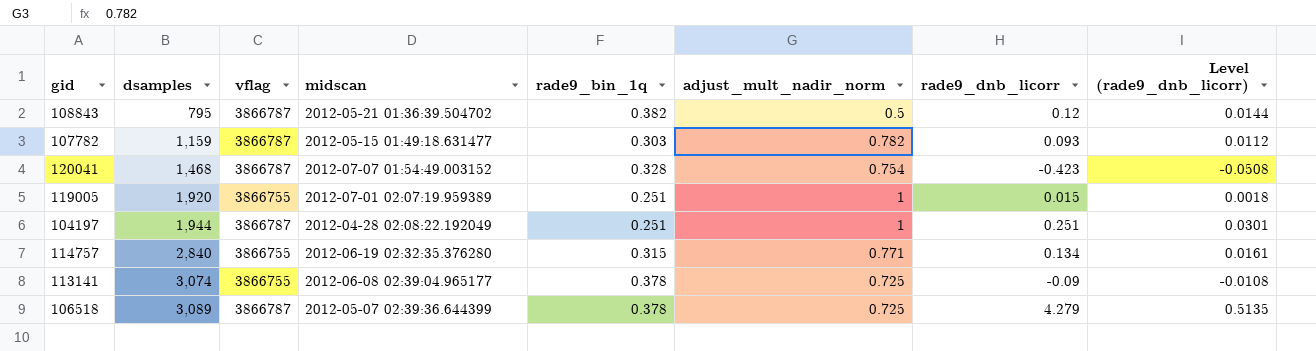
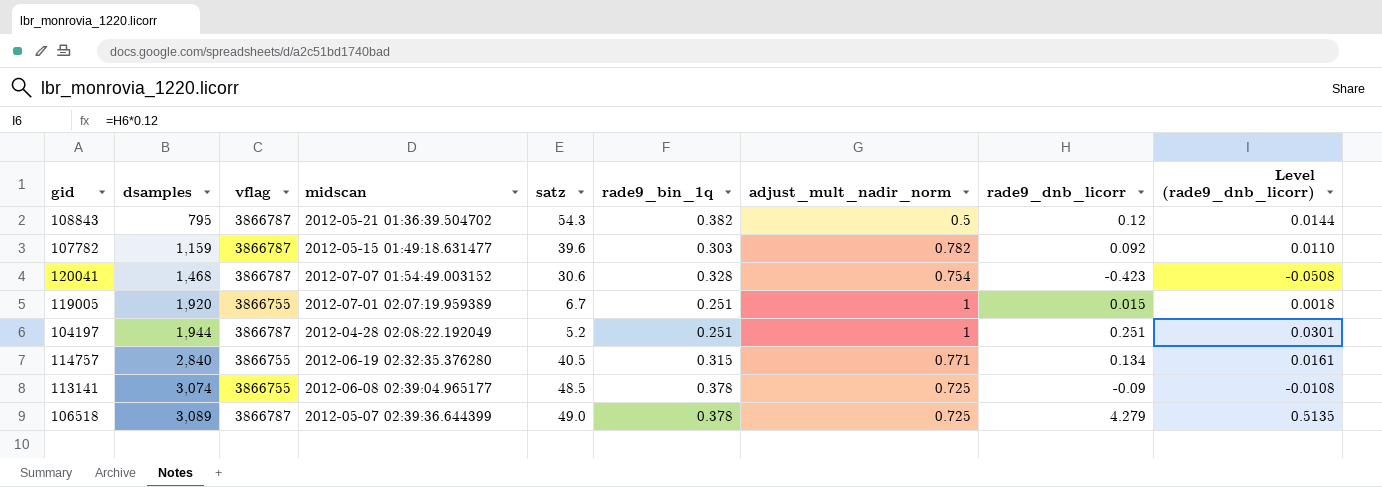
column satz | position: none -> 5
107782 | rade9_dnb_licorr: 0.093 -> 0.092
107782 | Level (rade9_dnb_licorr): 0.0112 -> 0.0110

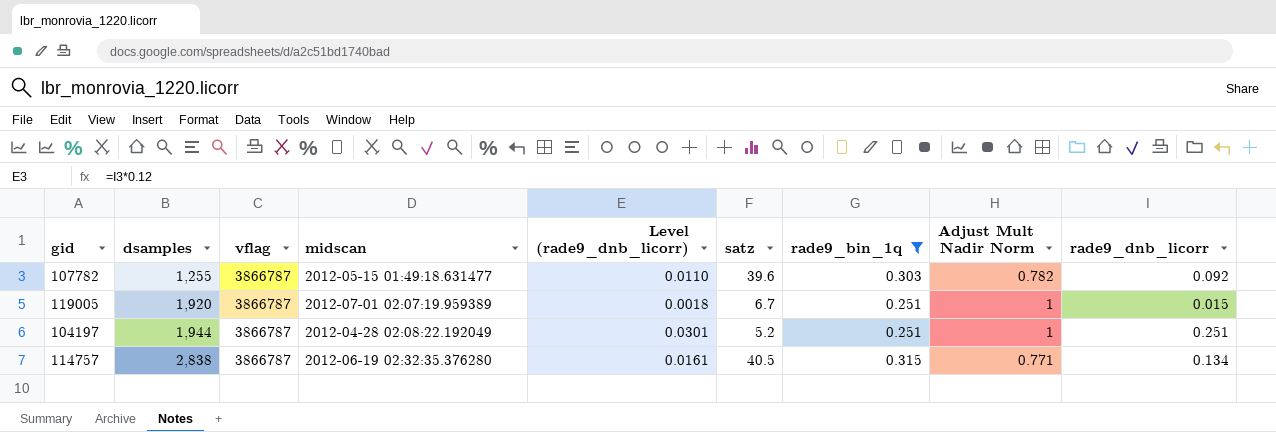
filter: none -> rade9_bin_1q <= 0.315
column Level (rade9_dnb_licorr) | position: 9 -> 5
column name: adjust_mult_nadir_norm -> Adjust Mult Nadir Norm
107782 | dsamples: 1,159 -> 1,255
119005 | vflag: 3866755 -> 3866787
114757 | dsamples: 2,840 -> 2,838
114757 | vflag: 3866755 -> 3866787

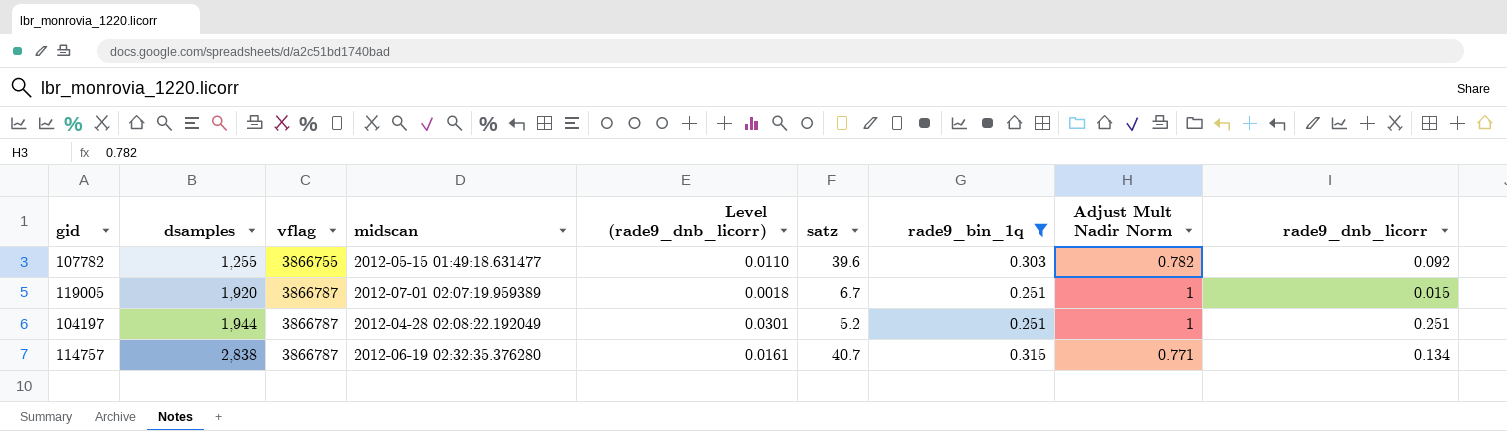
107782 | vflag: 3866787 -> 3866755
114757 | satz: 40.5 -> 40.7

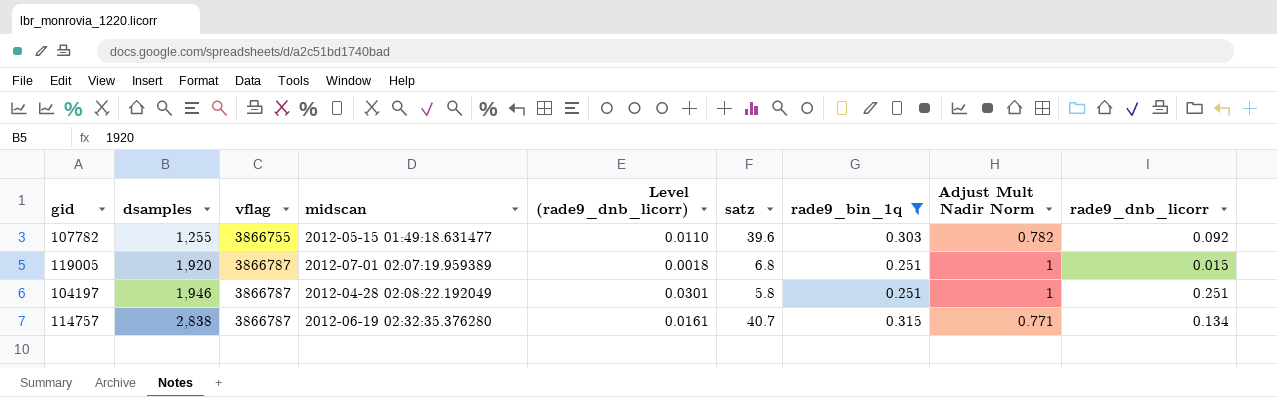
119005 | satz: 6.7 -> 6.8
104197 | dsamples: 1,944 -> 1,946
104197 | satz: 5.2 -> 5.8

